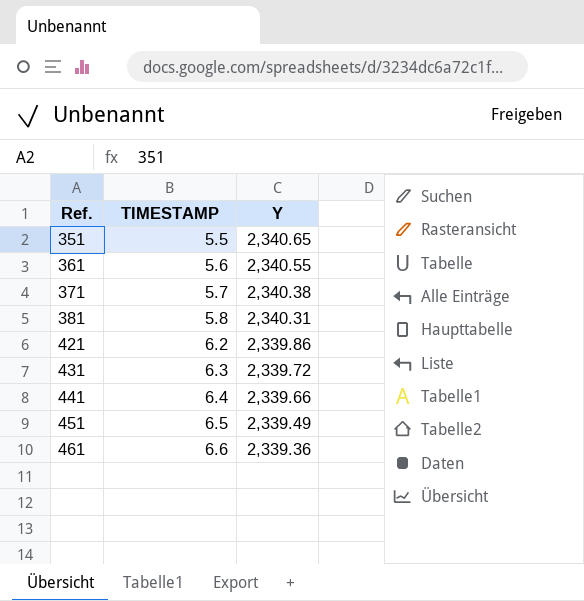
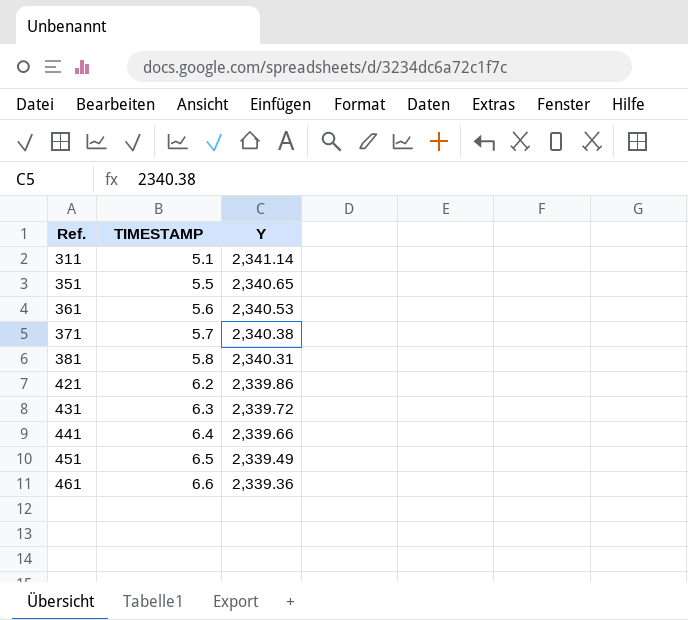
row 311: none -> 5.1 | 2,341.14
361 | Y: 2,340.55 -> 2,340.53

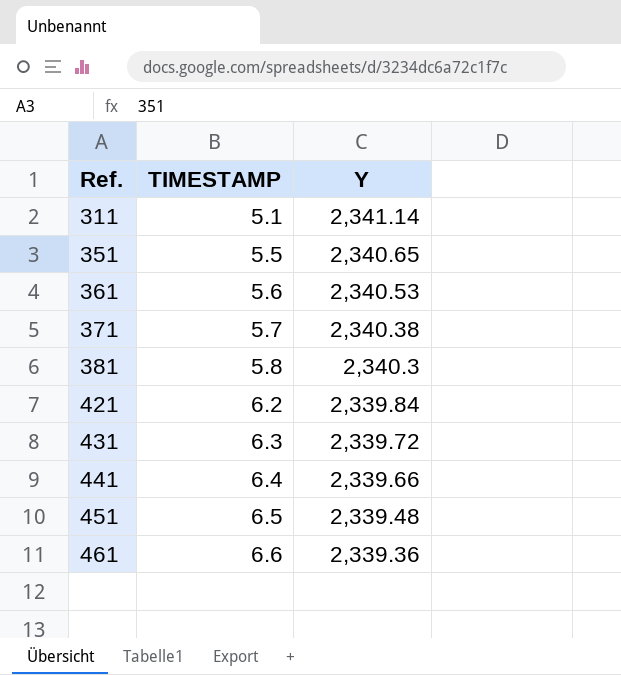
381 | Y: 2,340.31 -> 2,340.3
421 | Y: 2,339.86 -> 2,339.84
451 | Y: 2,339.49 -> 2,339.48

